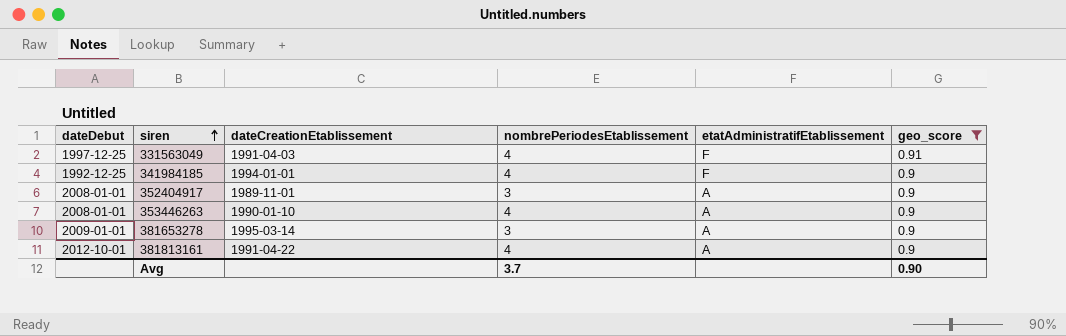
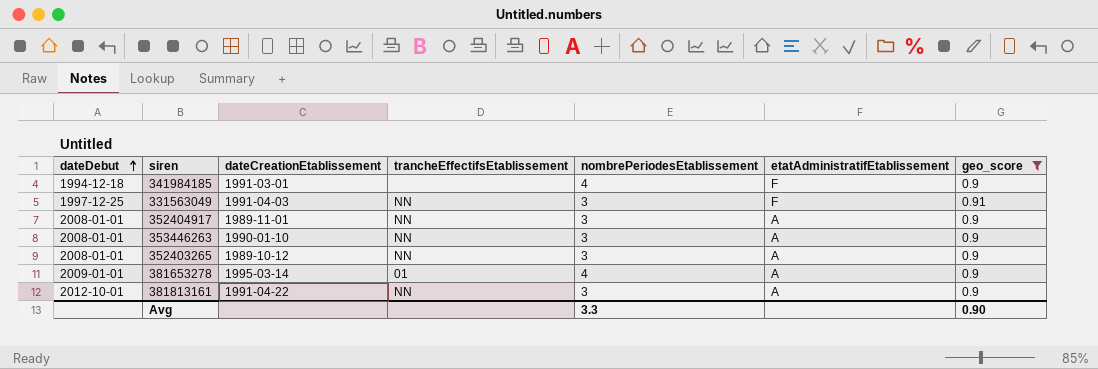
row order: siren ascending -> dateDebut ascending
column trancheEffectifsEtablissement | position: none -> 4
341984185 | dateDebut: 1992-12-25 -> 1994-12-18
341984185 | dateCreationEtablissement: 1994-01-01 -> 1991-03-01
331563049 | nombrePeriodesEtablissement: 4 -> 3
353446263 | nombrePeriodesEtablissement: 4 -> 3
row 352403265: none -> 2008-01-01 | 1989-10-12 | NN | 3 | A | 0.9
381653278 | nombrePeriodesEtablissement: 3 -> 4
381813161 | nombrePeriodesEtablissement: 4 -> 3
Avg | nombrePeriodesEtablissement: 3.7 -> 3.3

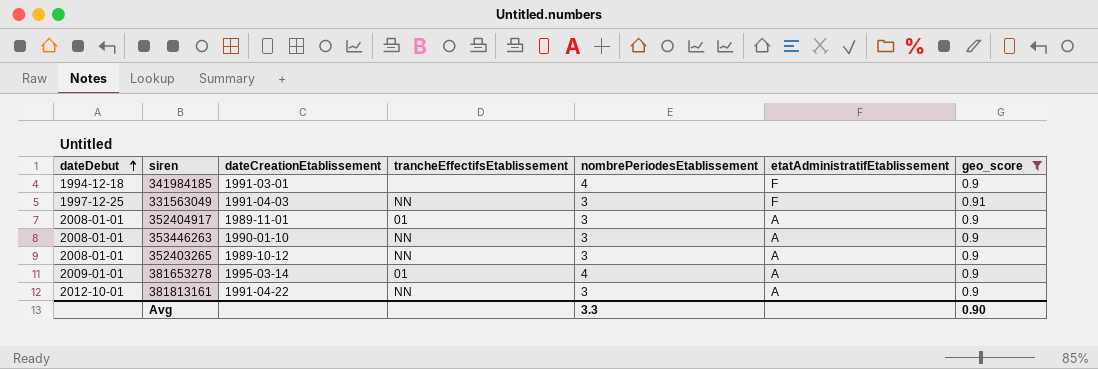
352404917 | trancheEffectifsEtablissement: NN -> 01

